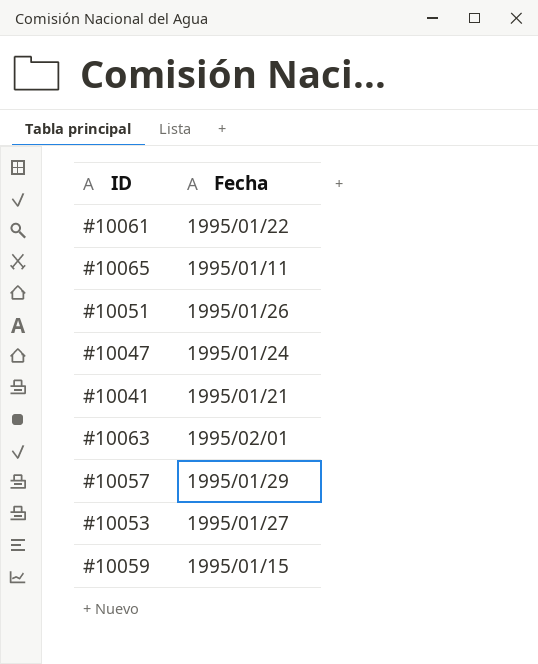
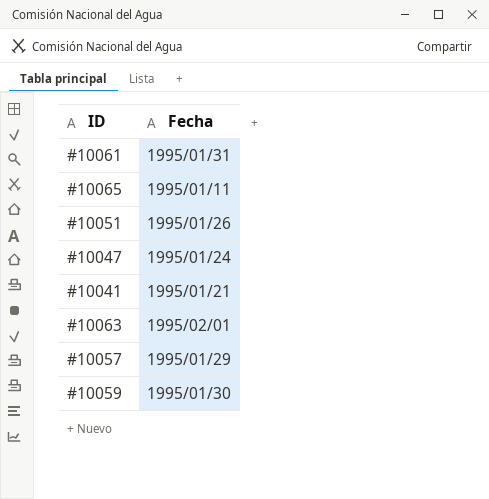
row #10053: 1995/01/27 -> none
#10061 | Fecha: 1995/01/22 -> 1995/01/31
#10059 | Fecha: 1995/01/15 -> 1995/01/30

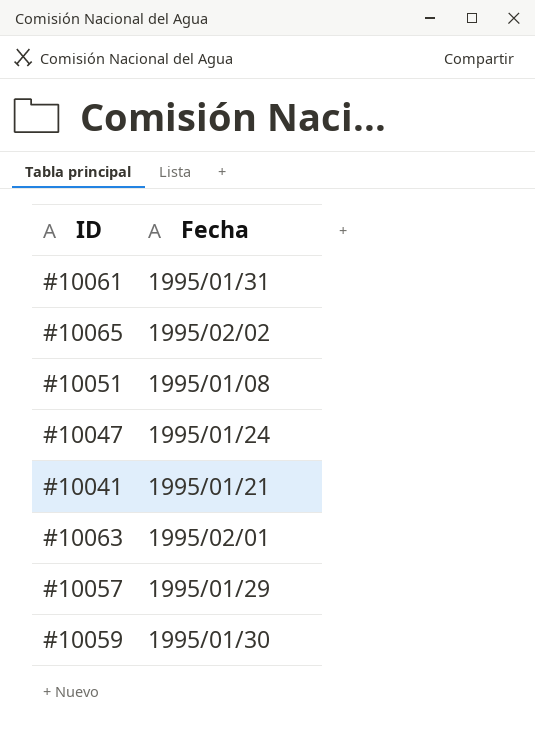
#10065 | Fecha: 1995/01/11 -> 1995/02/02
#10051 | Fecha: 1995/01/26 -> 1995/01/08

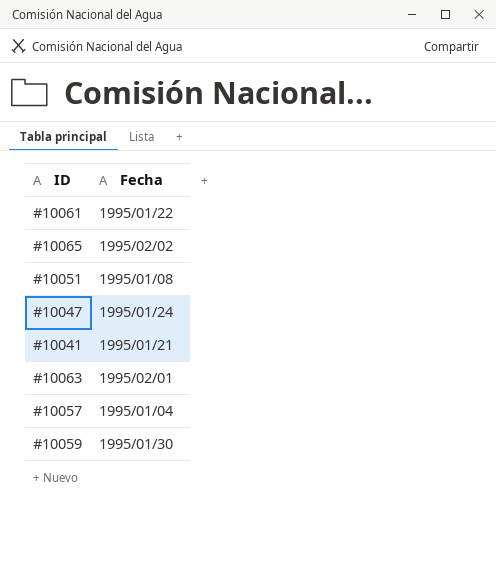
#10061 | Fecha: 1995/01/31 -> 1995/01/22
#10057 | Fecha: 1995/01/29 -> 1995/01/04

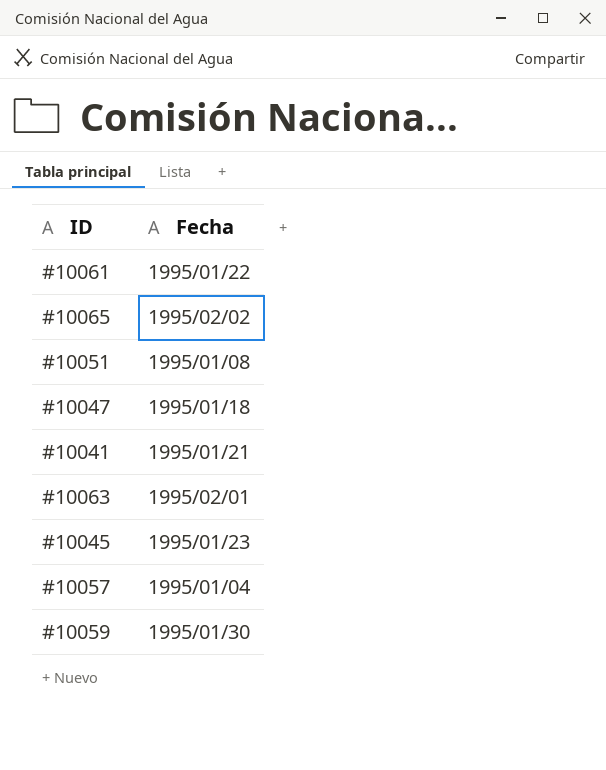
#10047 | Fecha: 1995/01/24 -> 1995/01/18
row #10045: none -> 1995/01/23

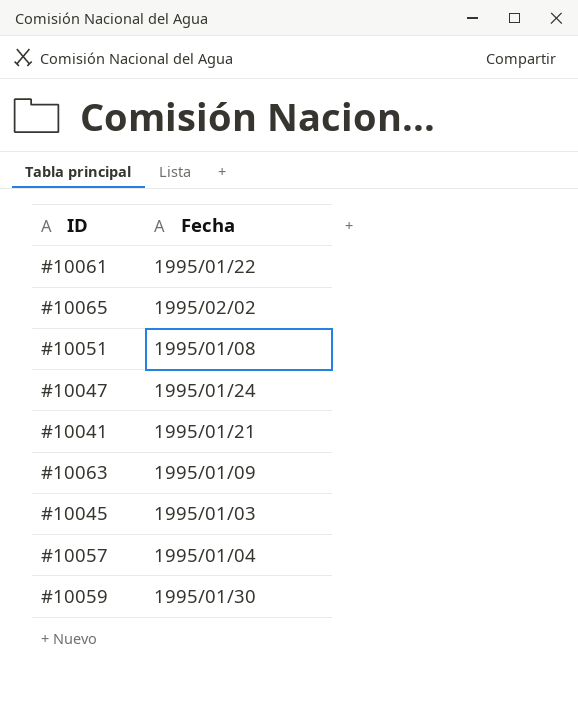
#10047 | Fecha: 1995/01/18 -> 1995/01/24
#10063 | Fecha: 1995/02/01 -> 1995/01/09
#10045 | Fecha: 1995/01/23 -> 1995/01/03

